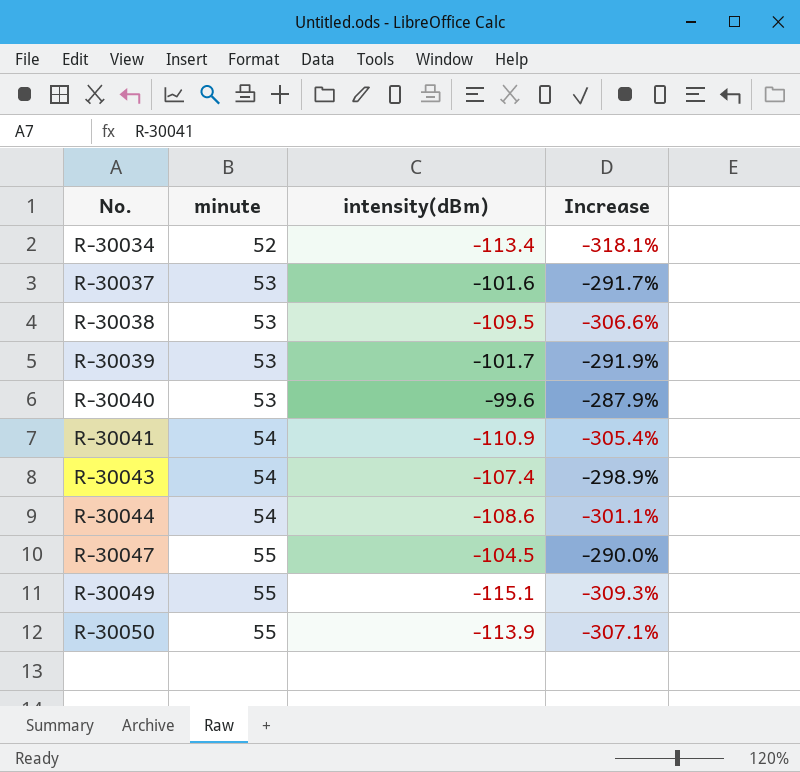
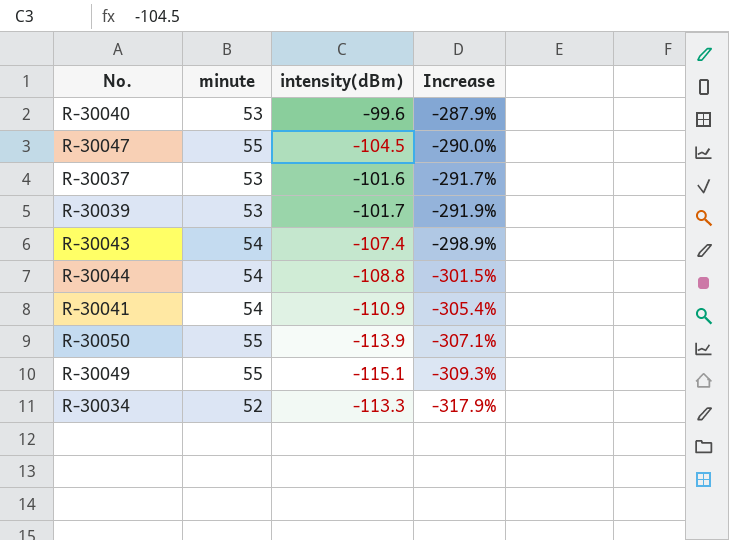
row order: No. ascending -> Increase descending
row R-30038: 53 | -109.5 | -306.6% -> none
R-30044 | intensity(dBm): -108.6 -> -108.8
R-30044 | Increase: -301.1% -> -301.5%
R-30034 | intensity(dBm): -113.4 -> -113.3
R-30034 | Increase: -318.1% -> -317.9%

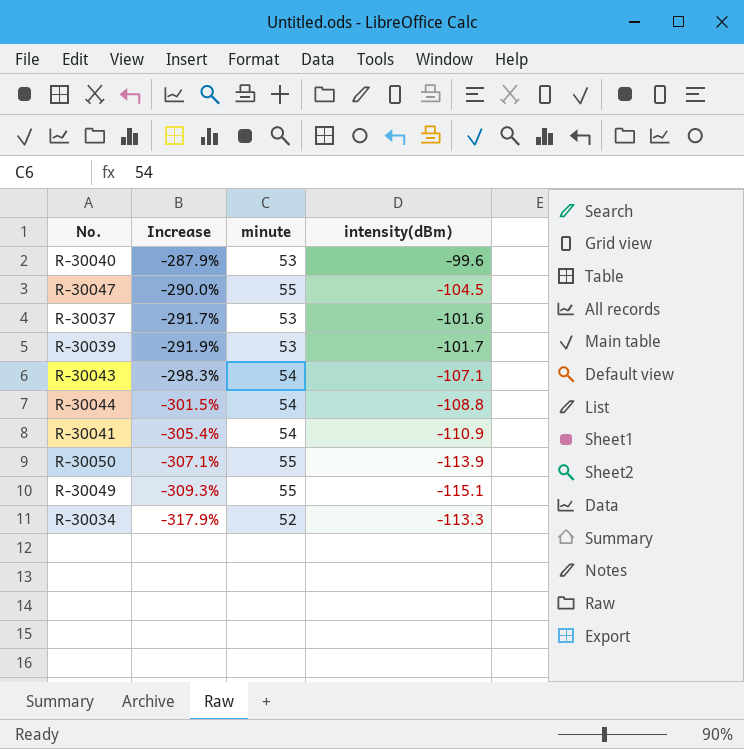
column Increase | position: 4 -> 2
R-30043 | Increase: -298.9% -> -298.3%
R-30043 | intensity(dBm): -107.4 -> -107.1

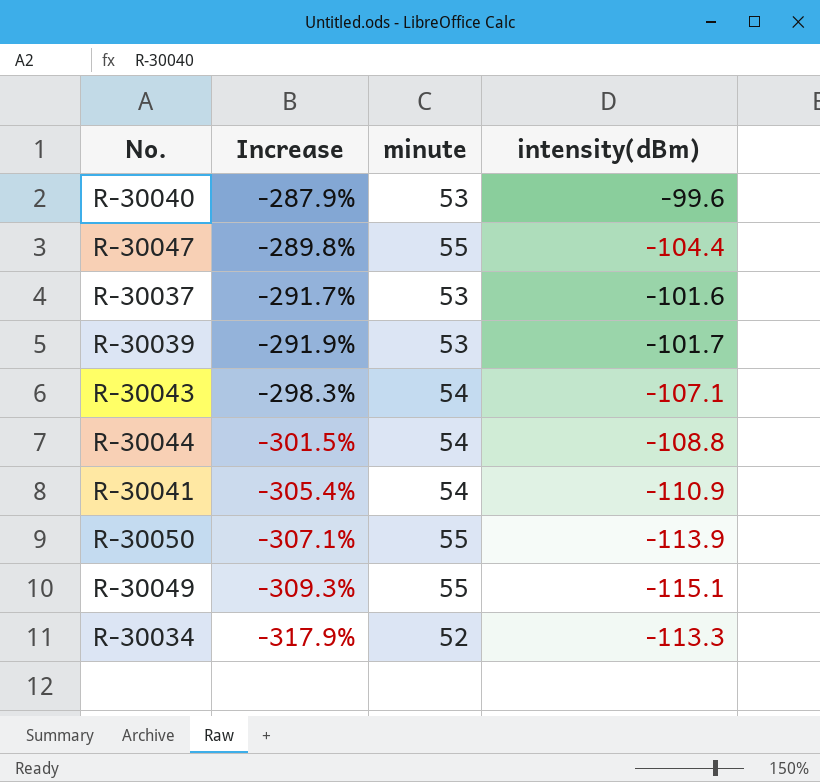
R-30047 | Increase: -290.0% -> -289.8%
R-30047 | intensity(dBm): -104.5 -> -104.4

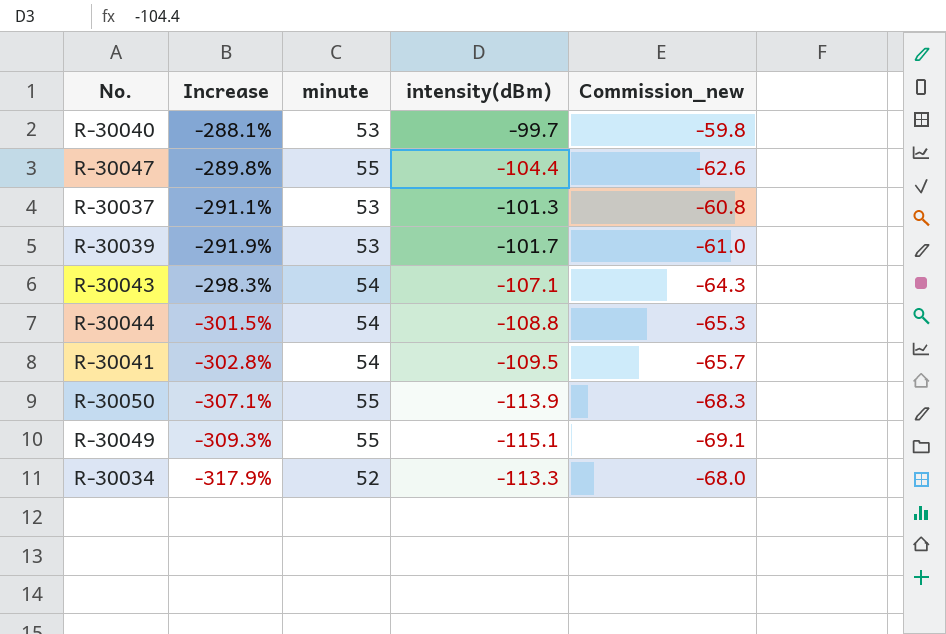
column Commission_new | formula: none -> [intensity(dBm)] * 0.6
R-30040 | Increase: -287.9% -> -288.1%
R-30040 | intensity(dBm): -99.6 -> -99.7
R-30037 | Increase: -291.7% -> -291.1%
R-30037 | intensity(dBm): -101.6 -> -101.3
R-30041 | Increase: -305.4% -> -302.8%
R-30041 | intensity(dBm): -110.9 -> -109.5

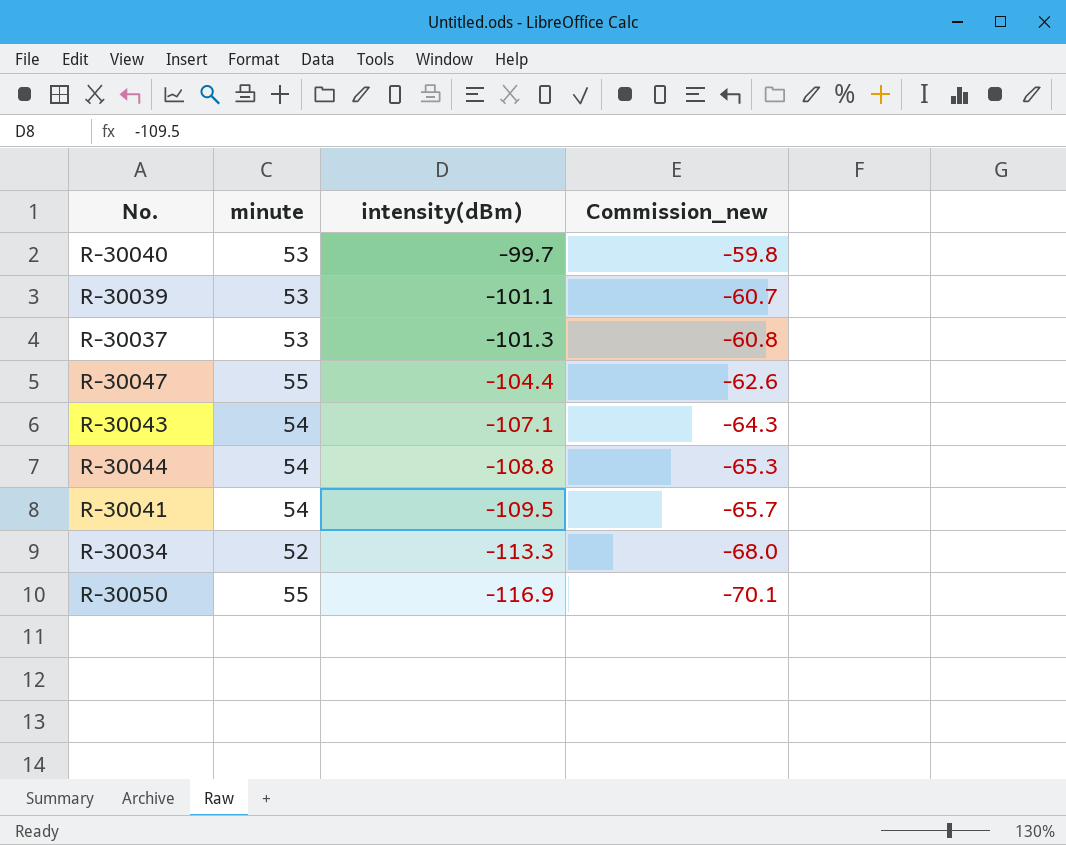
row order: Increase descending -> intensity(dBm) descending
column Increase | formula: ([intensity(dBm)] - [minute]) / [minute] -> none
row R-30049: -309.3% | 55 | -115.1 | -69.1 -> none
R-30039 | intensity(dBm): -101.7 -> -101.1
R-30039 | Commission_new: -61.0 -> -60.7
R-30050 | intensity(dBm): -113.9 -> -116.9
R-30050 | Commission_new: -68.3 -> -70.1

